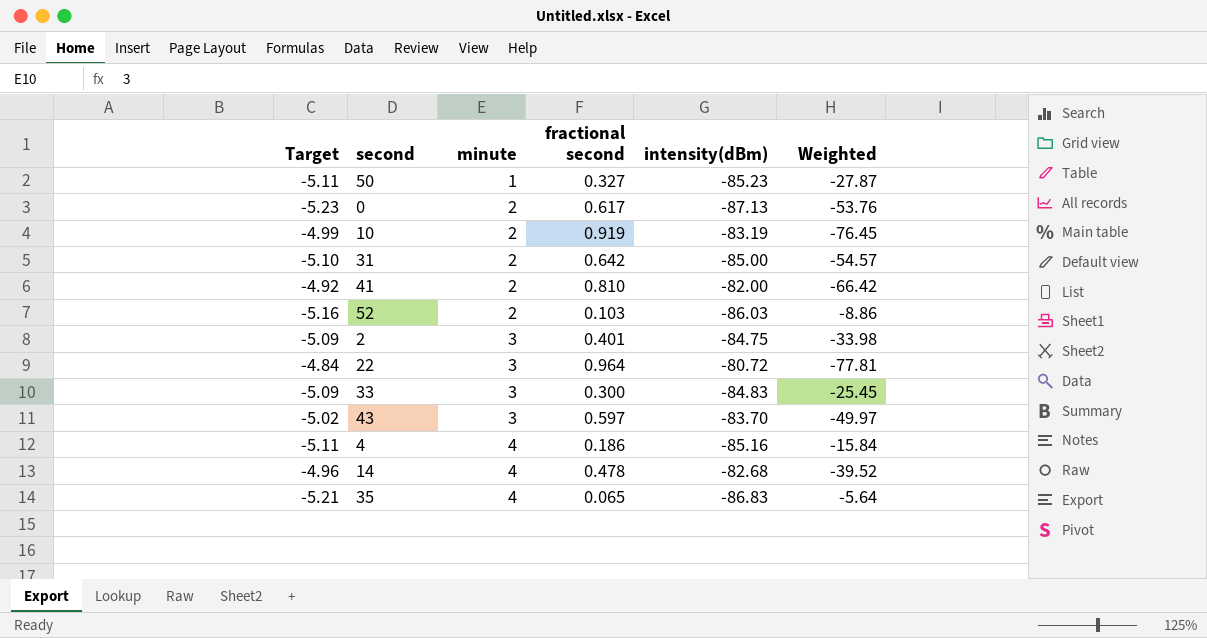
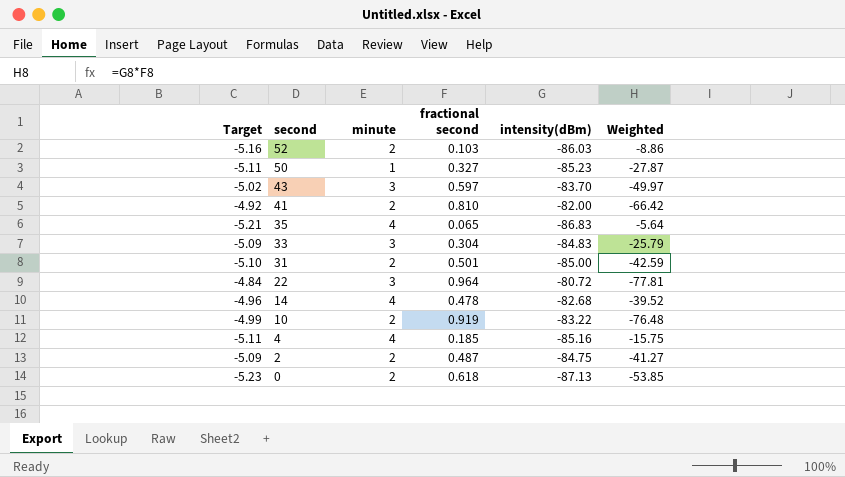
row order: minute ascending -> second descending
33 | fractional second: 0.300 -> 0.304
33 | Weighted: -25.45 -> -25.79
31 | fractional second: 0.642 -> 0.501
31 | Weighted: -54.57 -> -42.59
10 | intensity(dBm): -83.19 -> -83.22
10 | Weighted: -76.45 -> -76.48
4 | fractional second: 0.186 -> 0.185
4 | Weighted: -15.84 -> -15.75
2 | minute: 3 -> 2
2 | fractional second: 0.401 -> 0.487
2 | Weighted: -33.98 -> -41.27
0 | fractional second: 0.617 -> 0.618
0 | Weighted: -53.76 -> -53.85

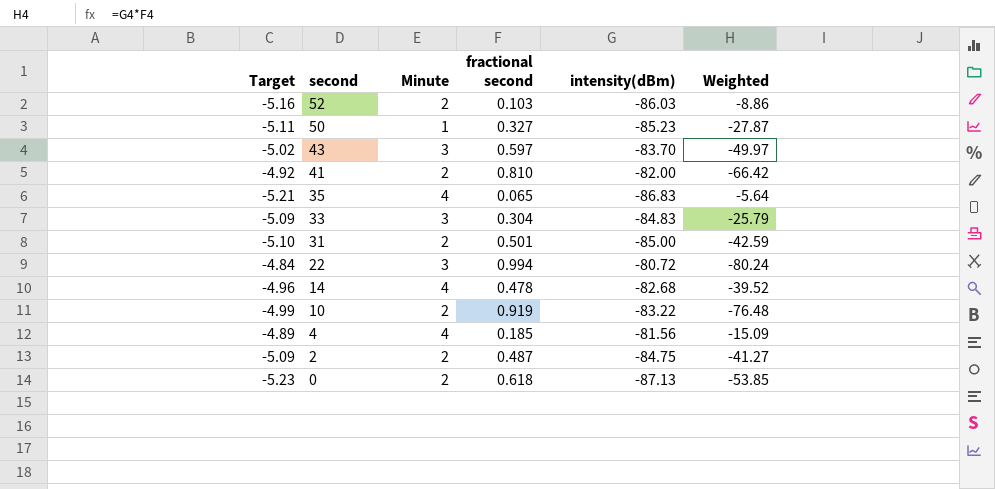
column name: minute -> Minute
22 | fractional second: 0.964 -> 0.994
22 | Weighted: -77.81 -> -80.24
4 | Target: -5.11 -> -4.89
4 | intensity(dBm): -85.16 -> -81.56
4 | Weighted: -15.75 -> -15.09

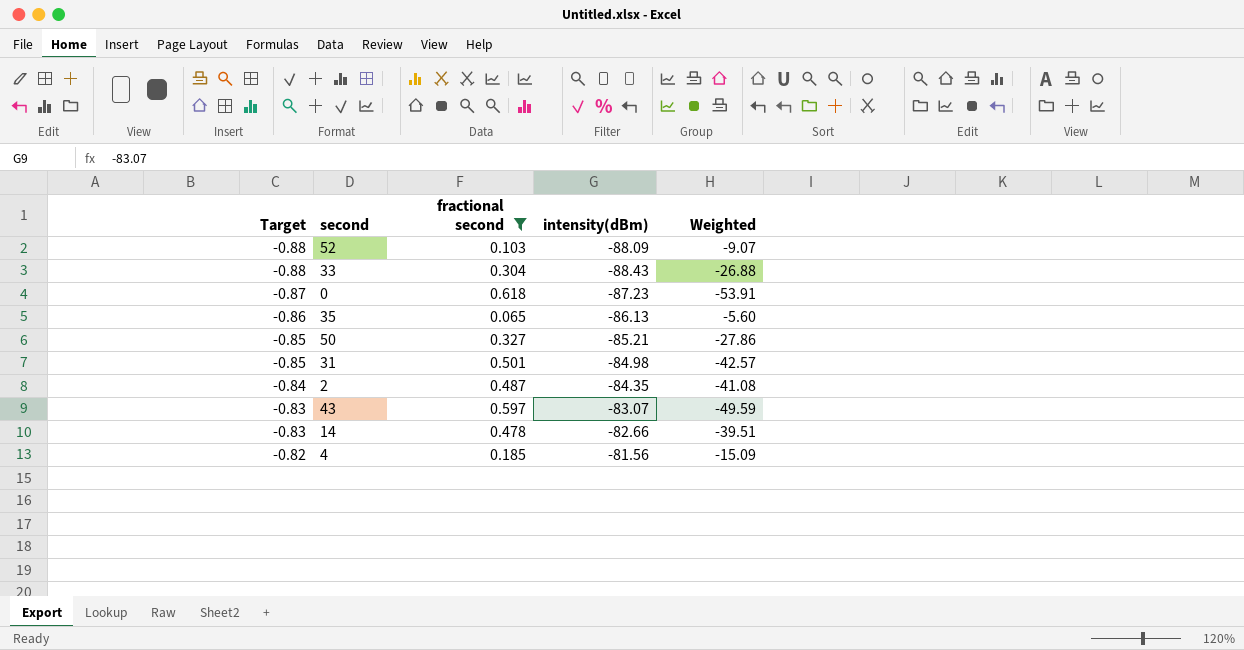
filter: none -> fractional second <= 0.618
row order: second descending -> Target ascending
column Minute | position: 3 -> none
column Target | formula: [intensity(dBm)] * 0.06 -> [intensity(dBm)] * 0.01
52 | intensity(dBm): -86.03 -> -88.09
52 | Weighted: -8.86 -> -9.07
33 | intensity(dBm): -84.83 -> -88.43
33 | Weighted: -25.79 -> -26.88
0 | intensity(dBm): -87.13 -> -87.23
0 | Weighted: -53.85 -> -53.91
35 | intensity(dBm): -86.83 -> -86.13
35 | Weighted: -5.64 -> -5.60
50 | intensity(dBm): -85.23 -> -85.21
50 | Weighted: -27.87 -> -27.86
31 | intensity(dBm): -85.00 -> -84.98
31 | Weighted: -42.59 -> -42.57
2 | intensity(dBm): -84.75 -> -84.35
2 | Weighted: -41.27 -> -41.08
43 | intensity(dBm): -83.70 -> -83.07
43 | Weighted: -49.97 -> -49.59
14 | intensity(dBm): -82.68 -> -82.66
14 | Weighted: -39.52 -> -39.51

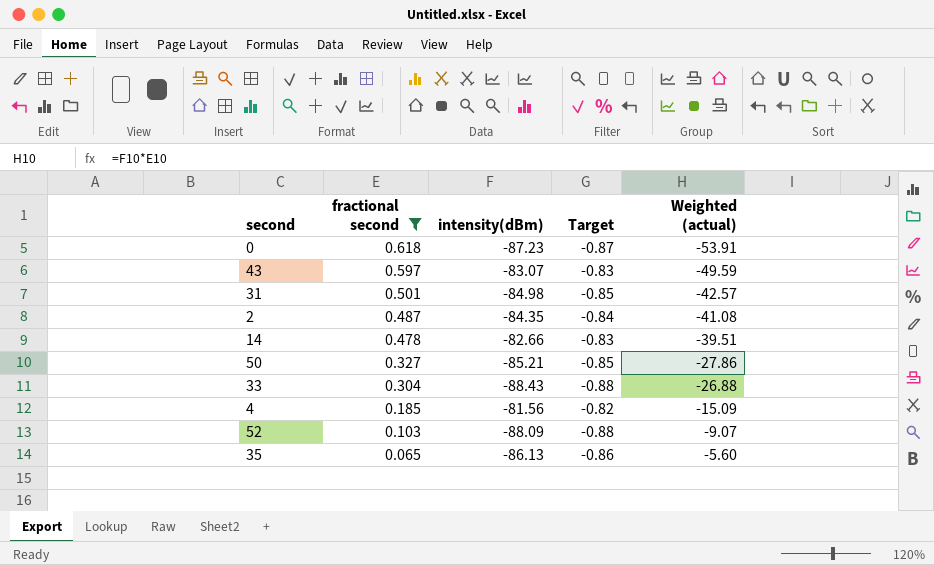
row order: Target ascending -> fractional second descending
column Target | position: 1 -> 4
column name: Weighted -> Weighted (actual)

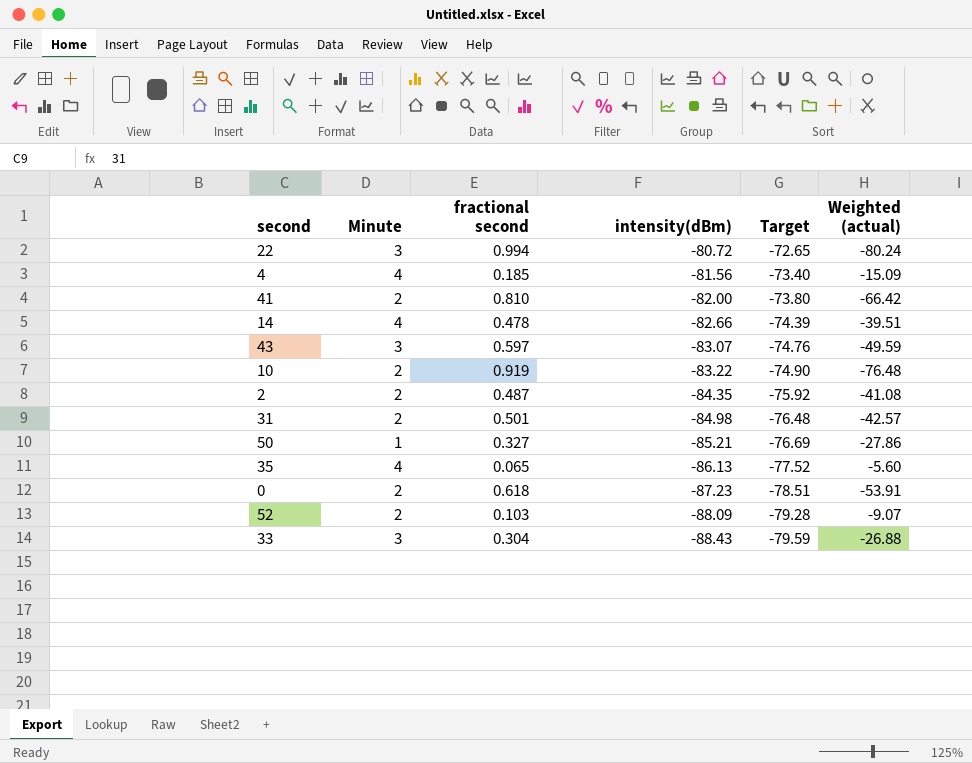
filter: fractional second <= 0.618 -> none
row order: fractional second descending -> intensity(dBm) descending
column Minute | position: none -> 2
column Target | formula: [intensity(dBm)] * 0.01 -> [intensity(dBm)] * 0.9

